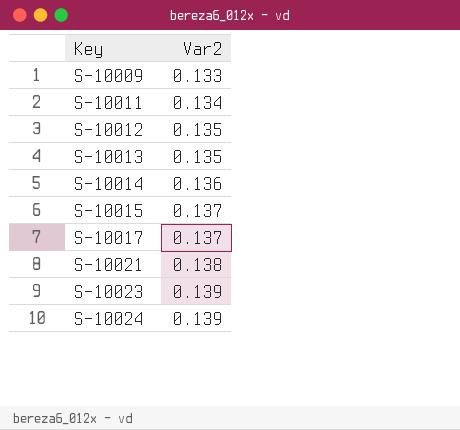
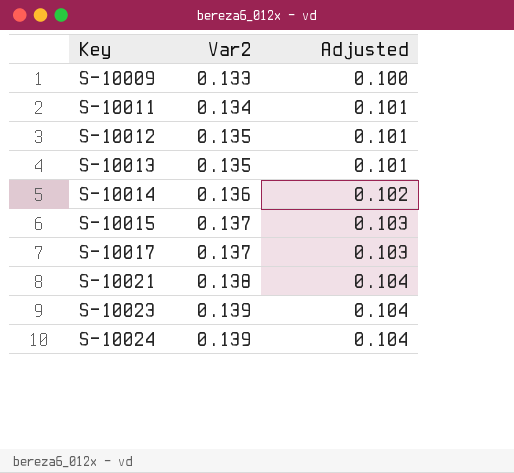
column Adjusted | formula: none -> [Var2] * 0.75

